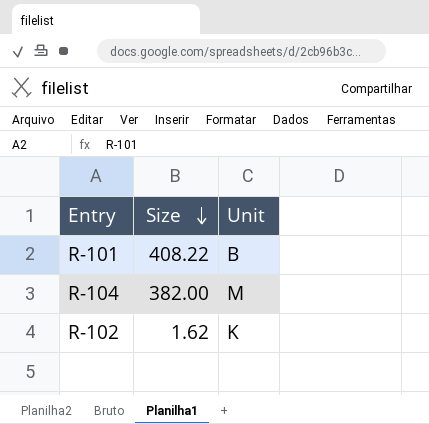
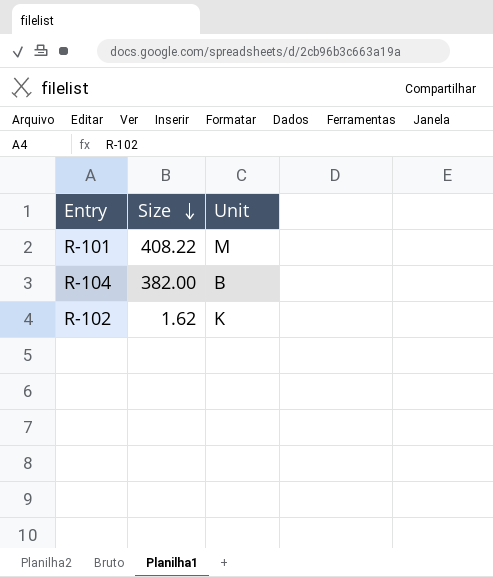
R-101 | Unit: B -> M
R-104 | Unit: M -> B

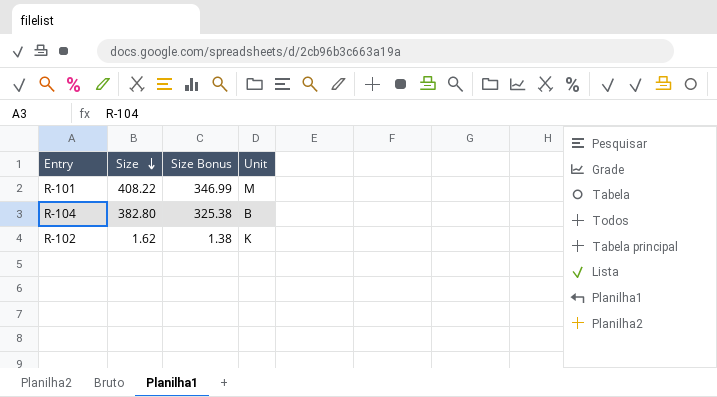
column Size Bonus | formula: none -> [Size] * 0.85
R-104 | Size: 382.00 -> 382.80

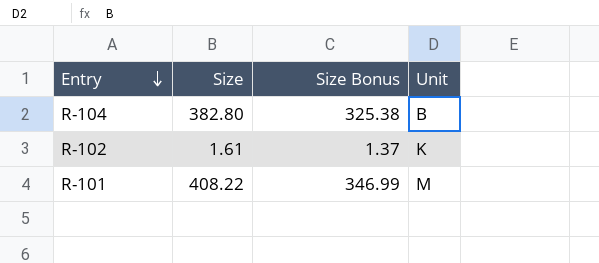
row order: Size descending -> Entry descending
R-102 | Size: 1.62 -> 1.61
R-102 | Size Bonus: 1.38 -> 1.37

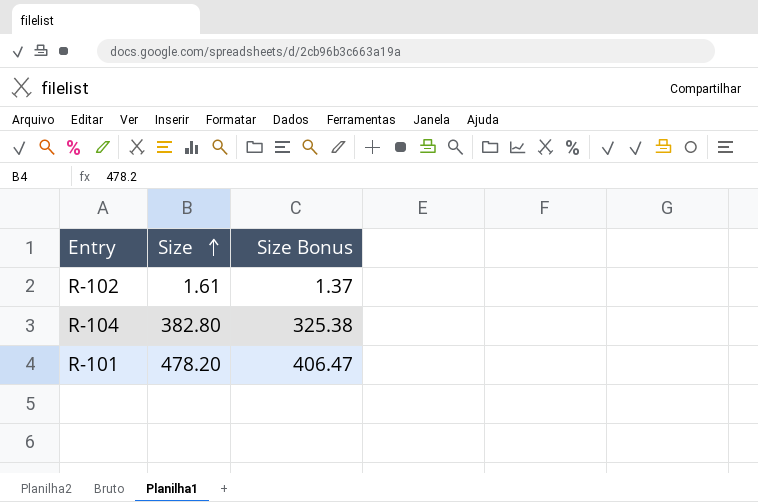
row order: Entry descending -> Size ascending
column Unit | position: 4 -> none
R-101 | Size: 408.22 -> 478.20
R-101 | Size Bonus: 346.99 -> 406.47

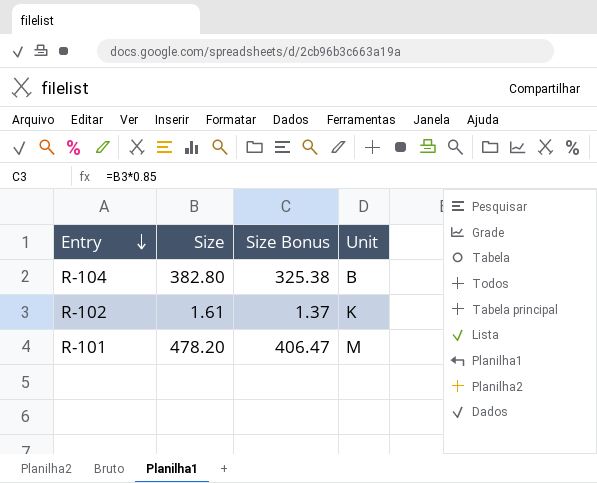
row order: Size ascending -> Entry descending
column Unit | position: none -> 4

